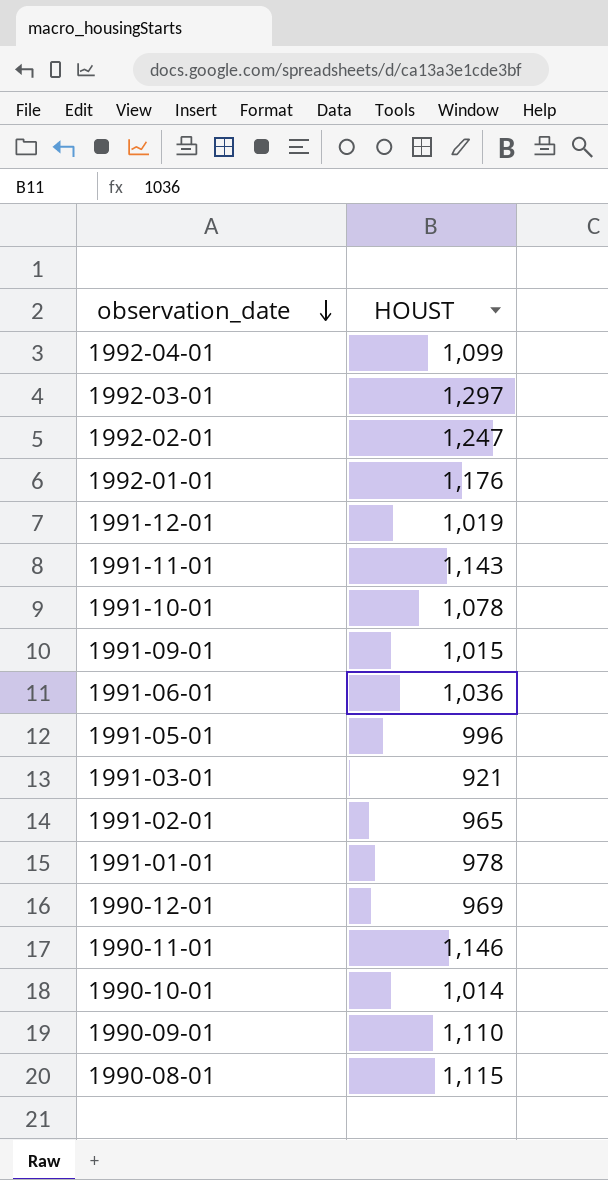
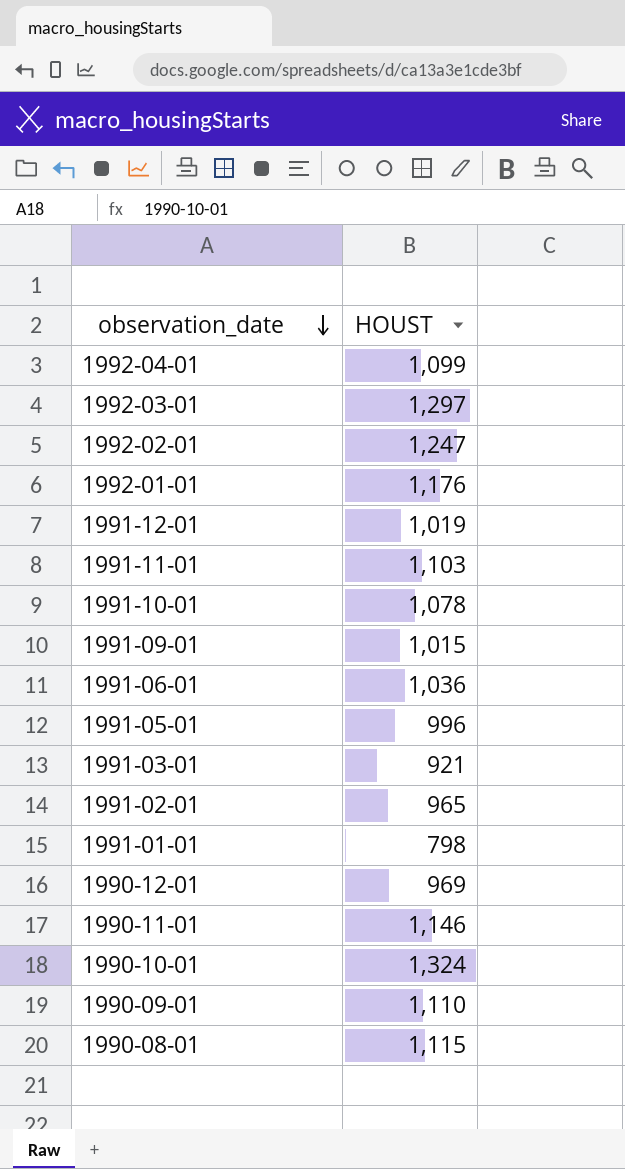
1991-11-01 | HOUST: 1,143 -> 1,103
1991-01-01 | HOUST: 978 -> 798
1990-10-01 | HOUST: 1,014 -> 1,324

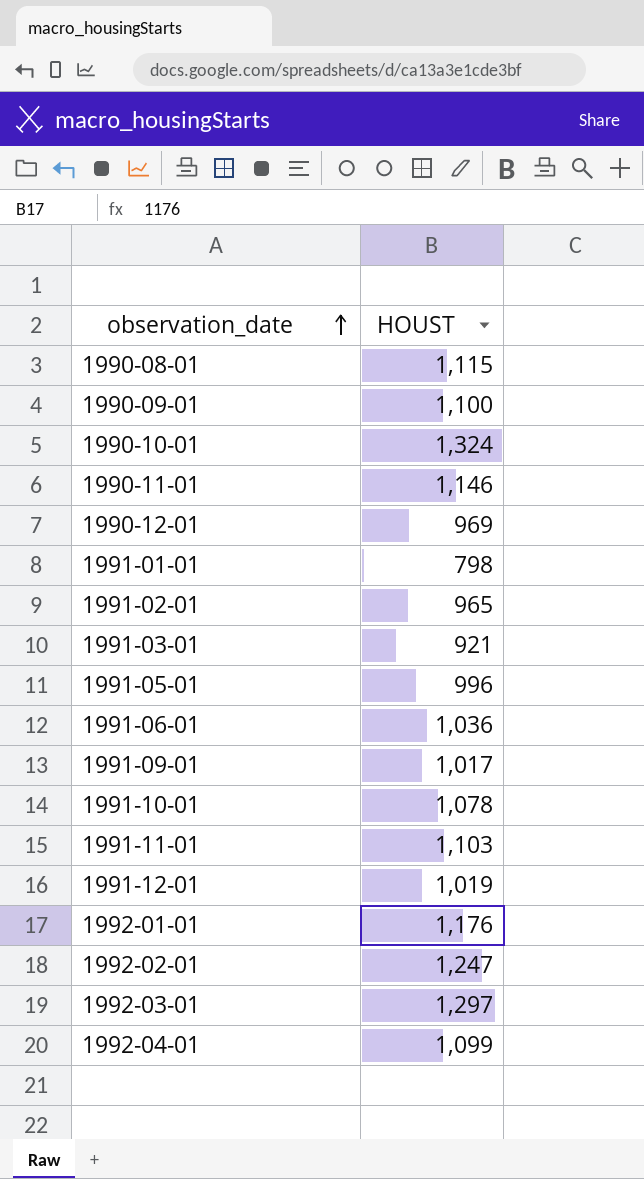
row order: observation_date descending -> observation_date ascending
1990-09-01 | HOUST: 1,110 -> 1,100
1991-09-01 | HOUST: 1,015 -> 1,017

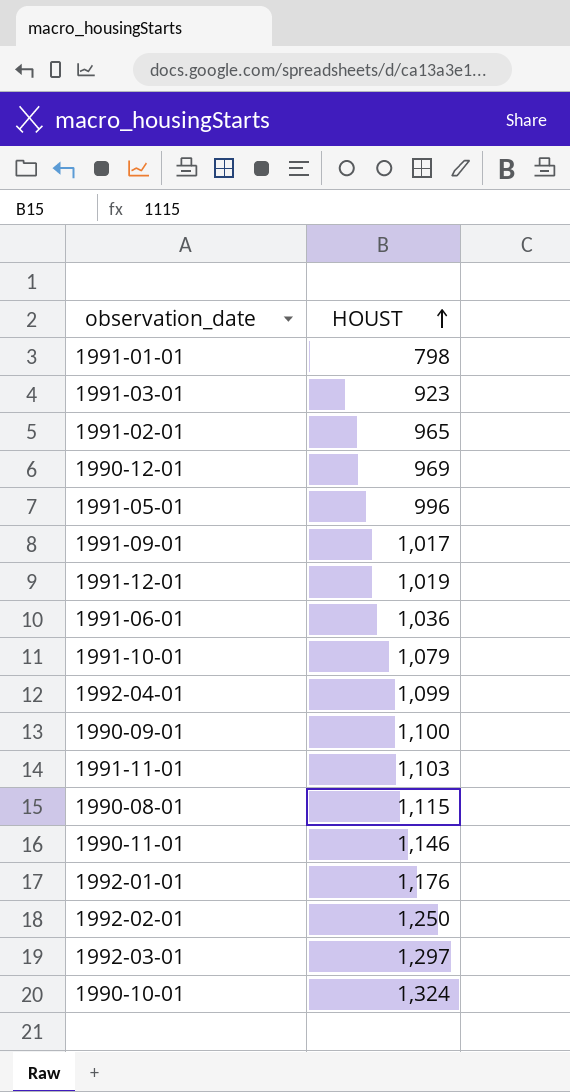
row order: observation_date ascending -> HOUST ascending
1991-03-01 | HOUST: 921 -> 923
1991-10-01 | HOUST: 1,078 -> 1,079
1992-02-01 | HOUST: 1,247 -> 1,250

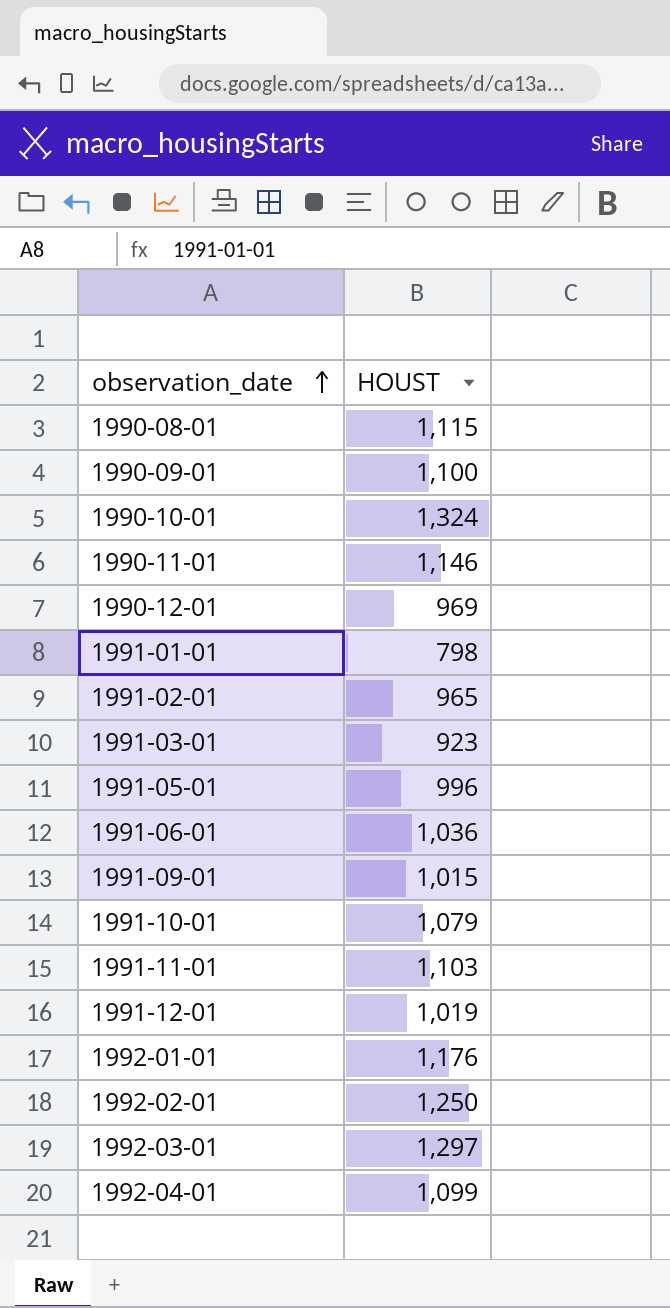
row order: HOUST ascending -> observation_date ascending
1991-09-01 | HOUST: 1,017 -> 1,015

